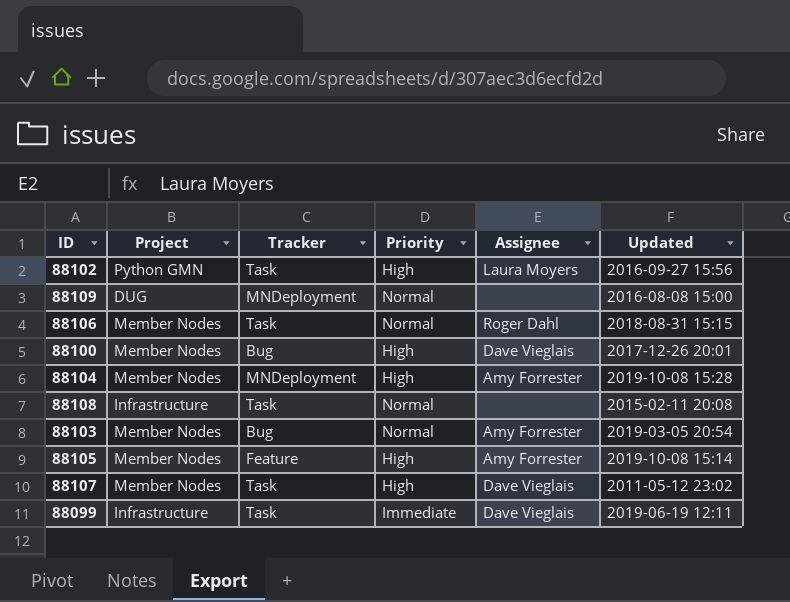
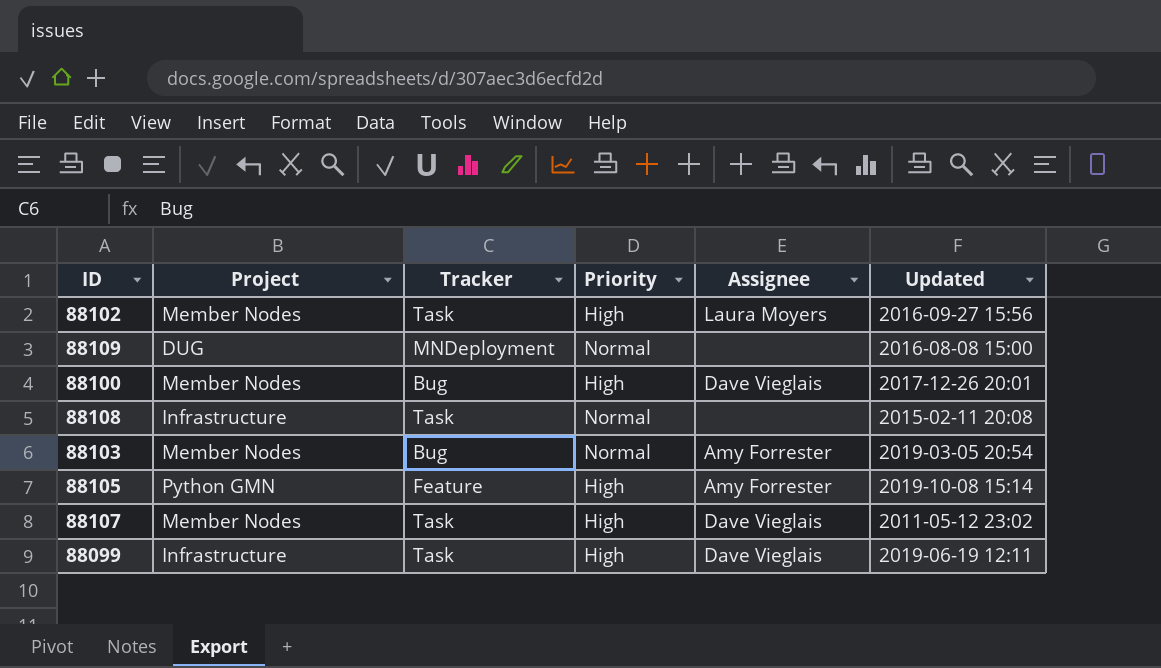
row 88106: Member Nodes | Task | Normal | Roger Dahl | 2018-08-31 15:15 -> none
row 88104: Member Nodes | MNDeployment | High | Amy Forrester | 2019-10-08 15:28 -> none
88102 | Project: Python GMN -> Member Nodes
88105 | Project: Member Nodes -> Python GMN
88099 | Priority: Immediate -> High

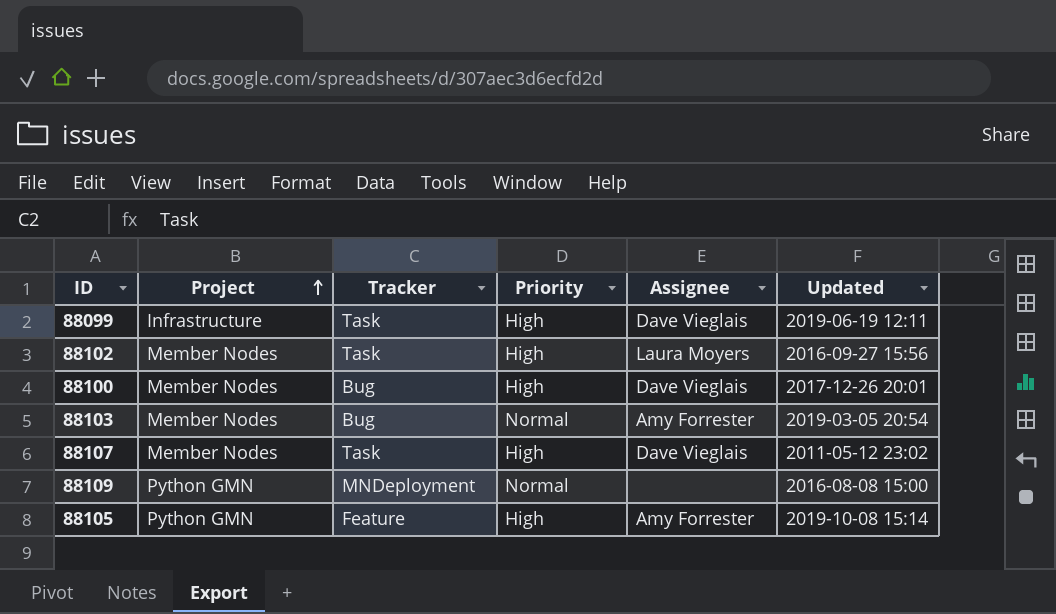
row order: none -> Project ascending
row 88108: Infrastructure | Task | Normal | none | 2015-02-11 20:08 -> none
88109 | Project: DUG -> Python GMN

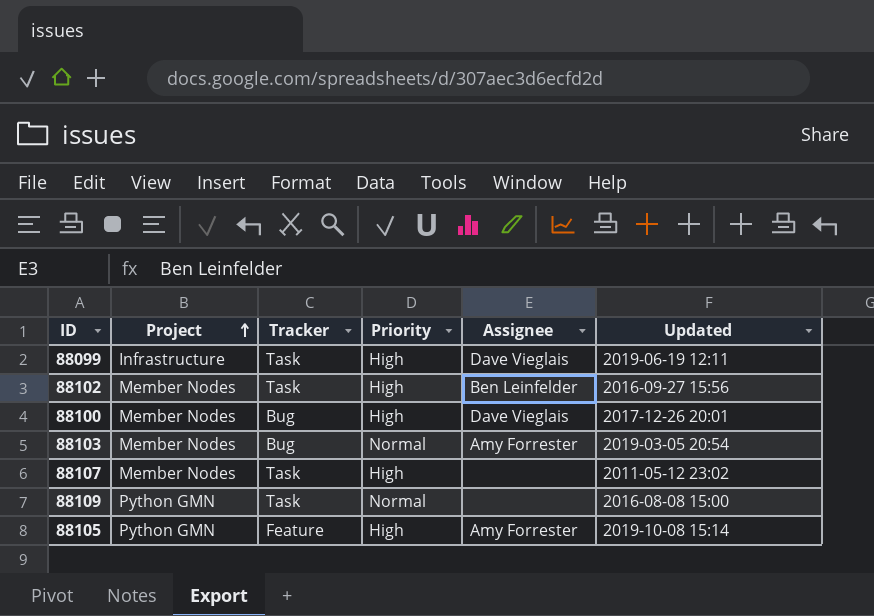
88102 | Assignee: Laura Moyers -> Ben Leinfelder
88107 | Assignee: Dave Vieglais -> none
88109 | Tracker: MNDeployment -> Task

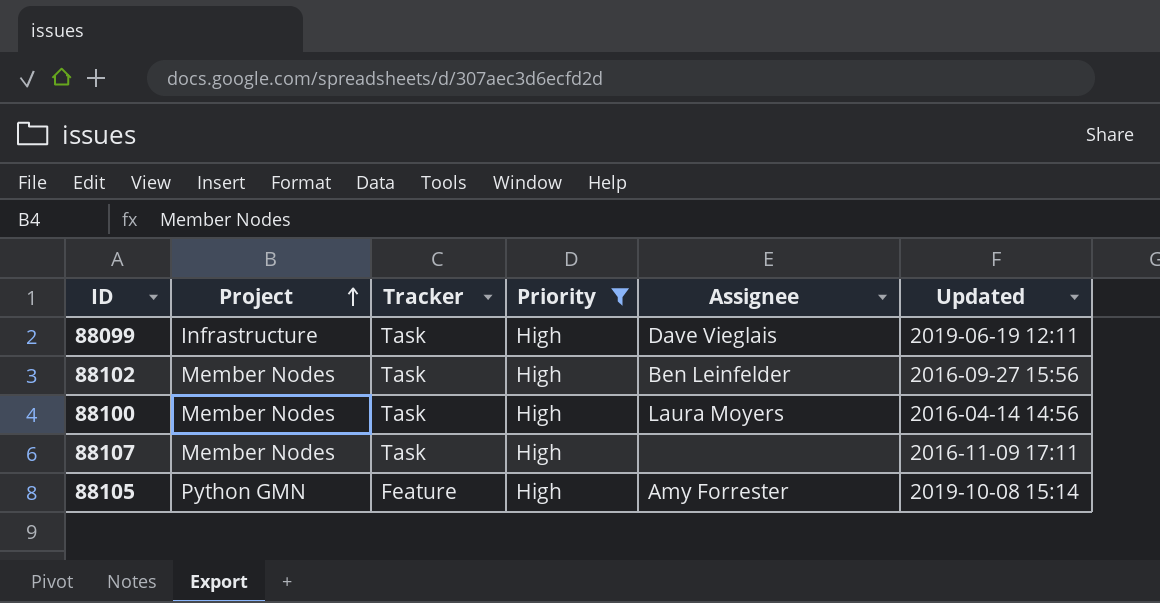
filter: none -> Priority = High
88100 | Tracker: Bug -> Task
88100 | Assignee: Dave Vieglais -> Laura Moyers
88100 | Updated: 2017-12-26 20:01 -> 2016-04-14 14:56
88107 | Updated: 2011-05-12 23:02 -> 2016-11-09 17:11

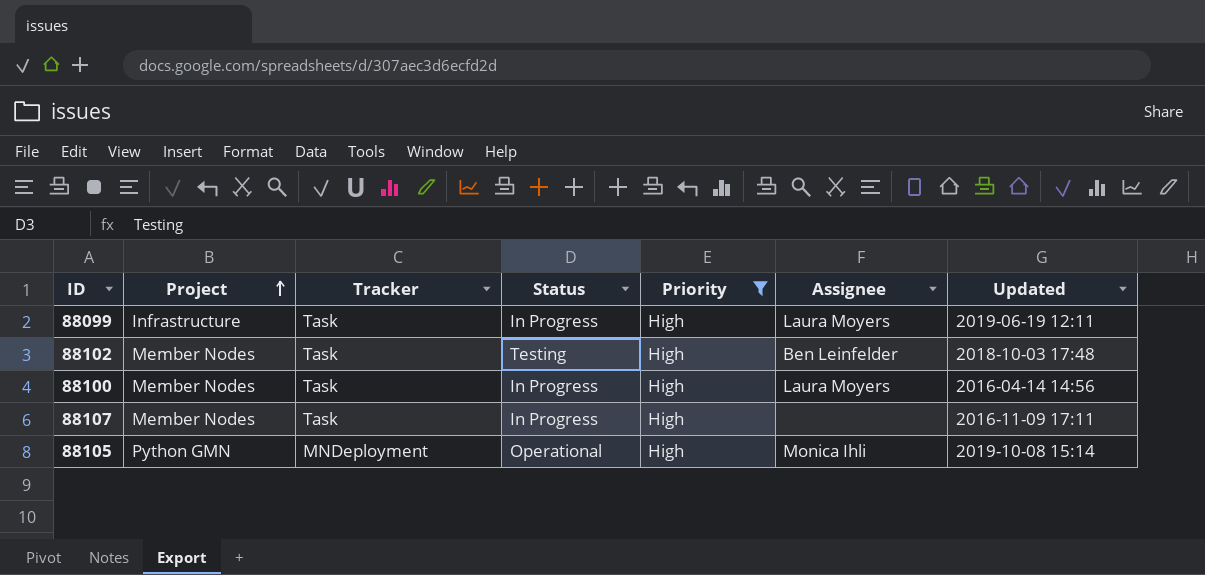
column Status | position: none -> 4
88099 | Assignee: Dave Vieglais -> Laura Moyers
88102 | Updated: 2016-09-27 15:56 -> 2018-10-03 17:48
88105 | Tracker: Feature -> MNDeployment
88105 | Assignee: Amy Forrester -> Monica Ihli

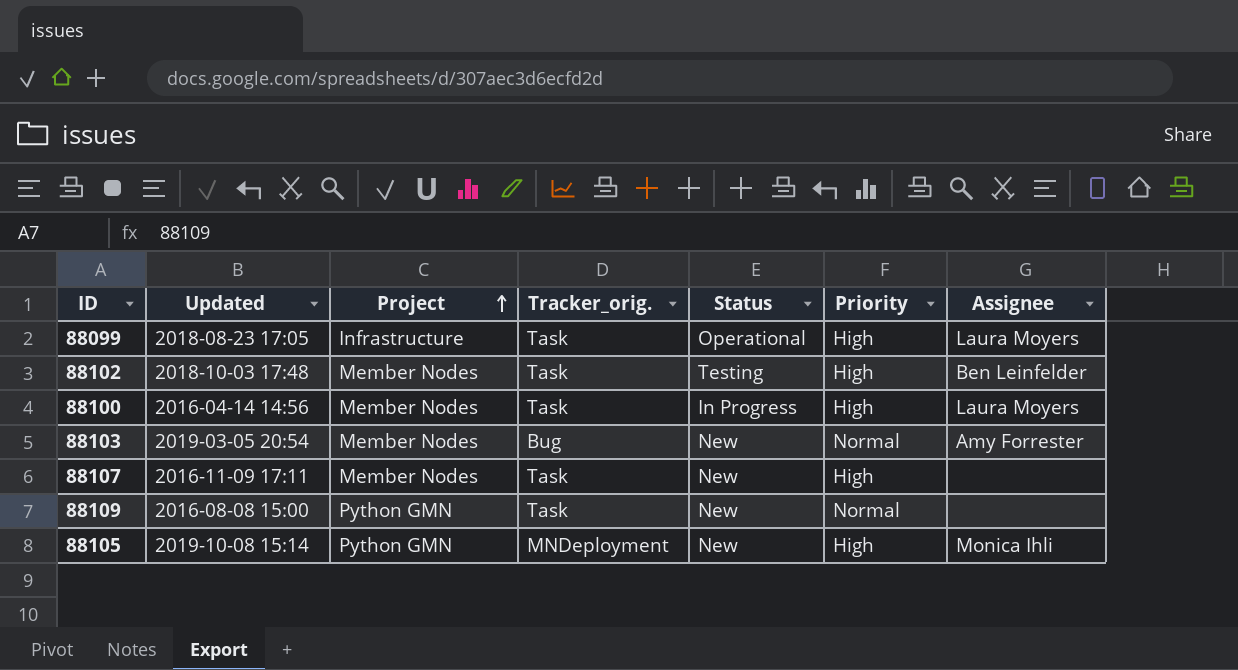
filter: Priority = High -> none
column Updated | position: 7 -> 2
column name: Tracker -> Tracker_orig.
88099 | Updated: 2019-06-19 12:11 -> 2018-08-23 17:05
88099 | Status: In Progress -> Operational
88107 | Status: In Progress -> New
88105 | Status: Operational -> New

